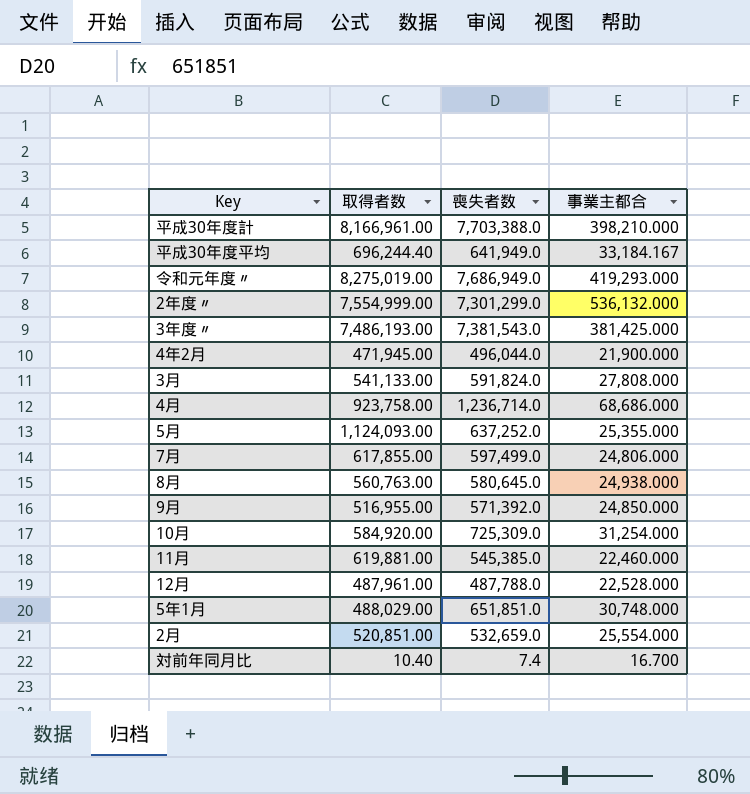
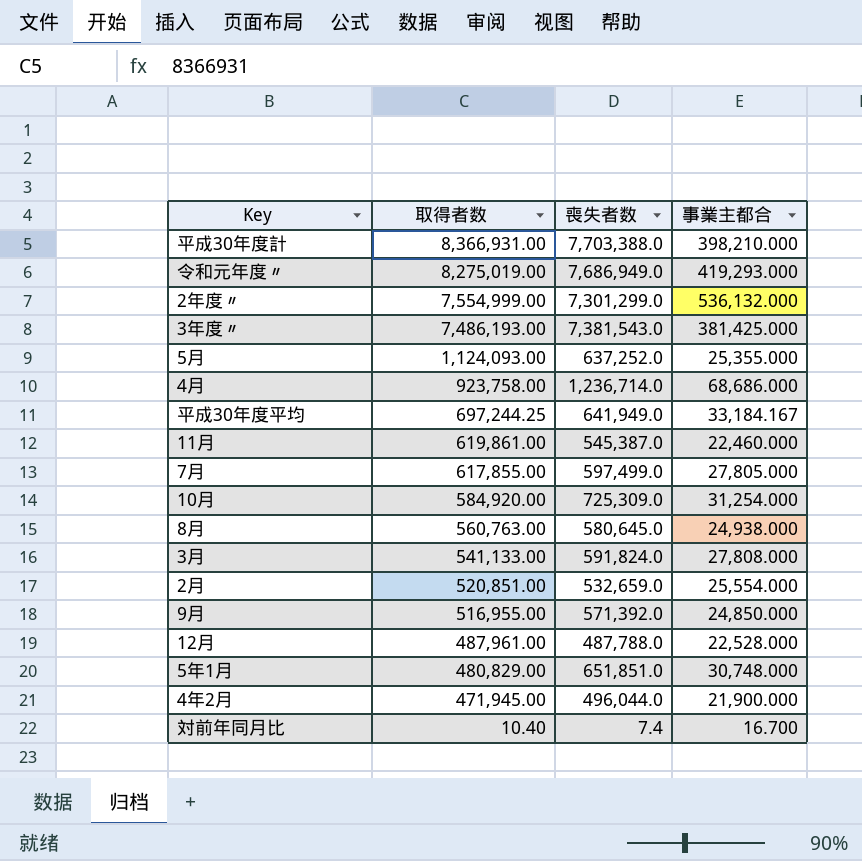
row order: none -> 取得者数 descending
平成30年度計 | 取得者数: 8,166,961.00 -> 8,366,931.00
平成30年度平均 | 取得者数: 696,244.40 -> 697,244.25
11月 | 取得者数: 619,881.00 -> 619,861.00
11月 | 喪失者数: 545,385.0 -> 545,387.0
7月 | 事業主都合: 24,806.000 -> 27,805.000
5年1月 | 取得者数: 488,029.00 -> 480,829.00

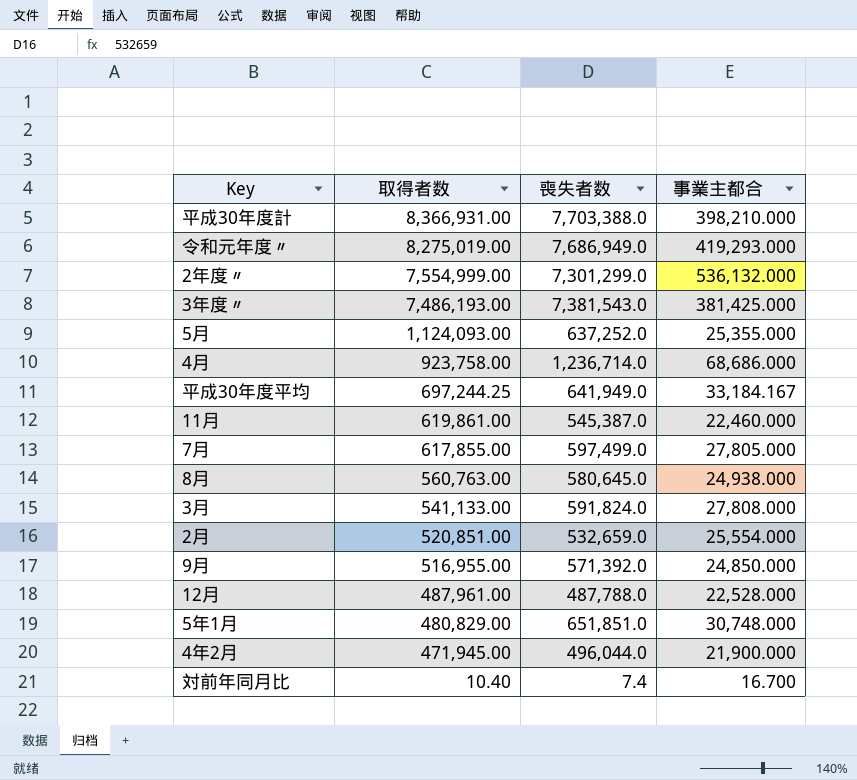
row 10月: 584,920.00 | 725,309.0 | 31,254.000 -> none

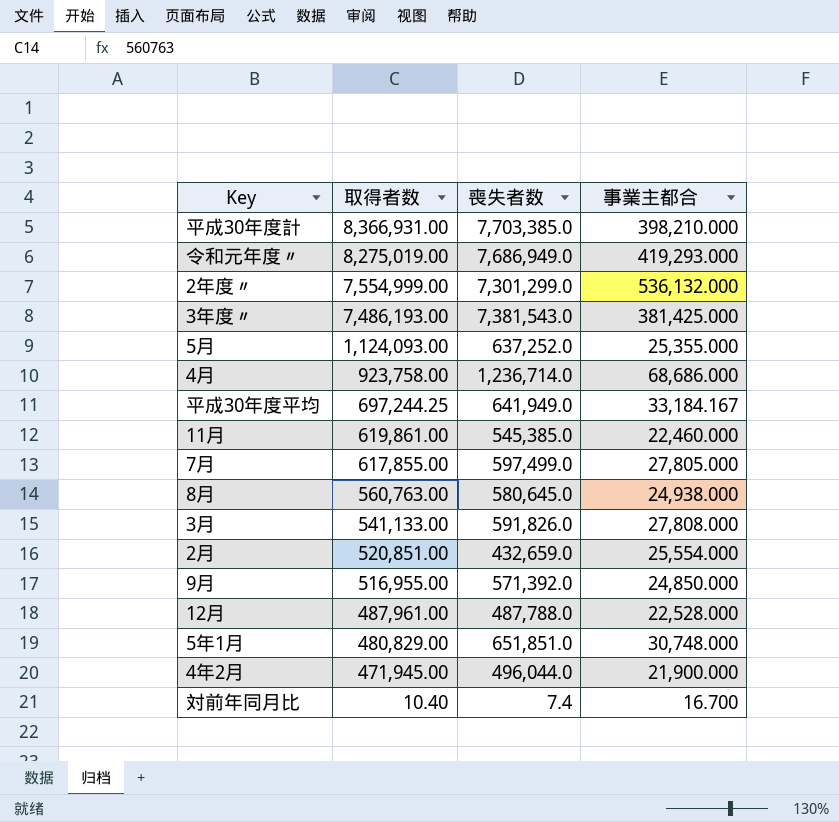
平成30年度計 | 喪失者数: 7,703,388.0 -> 7,703,385.0
11月 | 喪失者数: 545,387.0 -> 545,385.0
3月 | 喪失者数: 591,824.0 -> 591,826.0
2月 | 喪失者数: 532,659.0 -> 432,659.0

